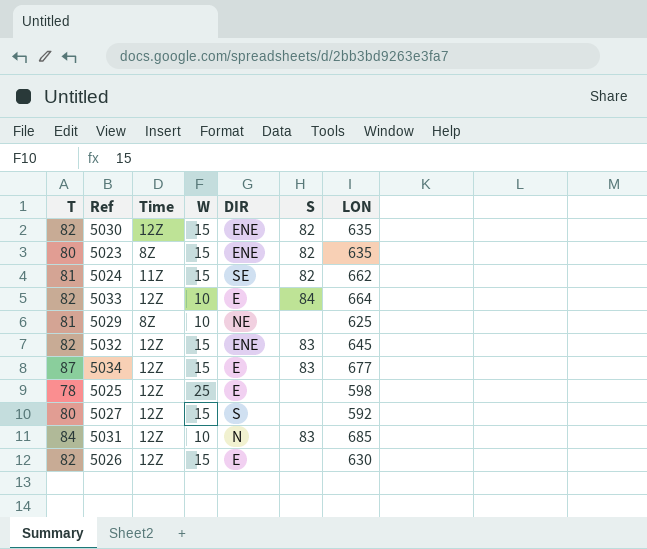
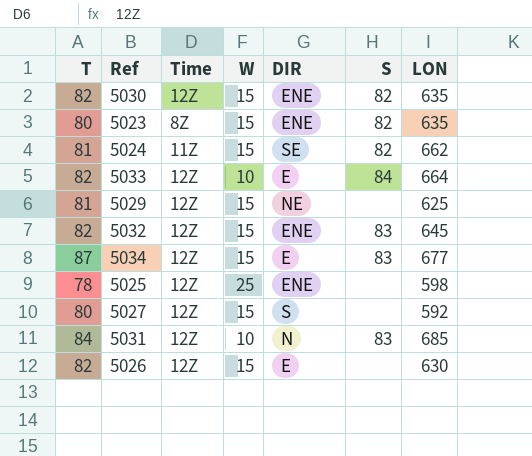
5029 | Time: 8Z -> 12Z
5029 | W: 10 -> 15
5025 | DIR: E -> ENE

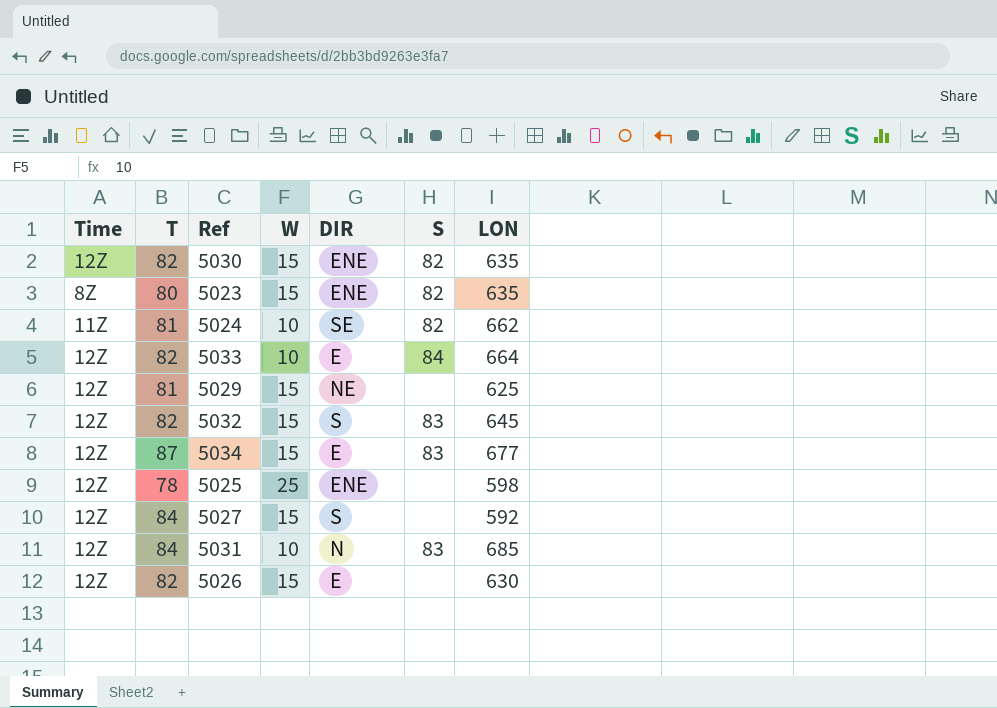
column Time | position: 3 -> 1
5024 | W: 15 -> 10
5032 | DIR: ENE -> S
5027 | T: 80 -> 84

